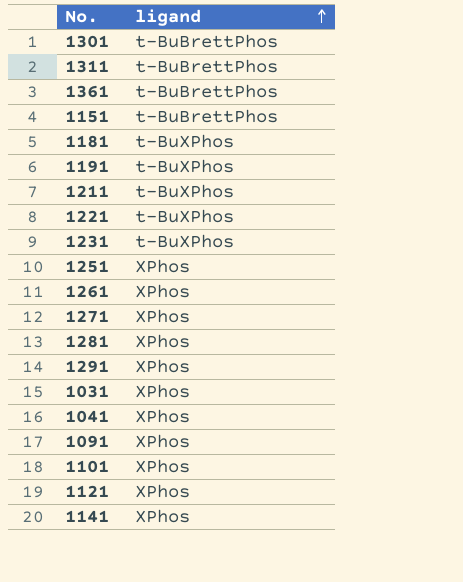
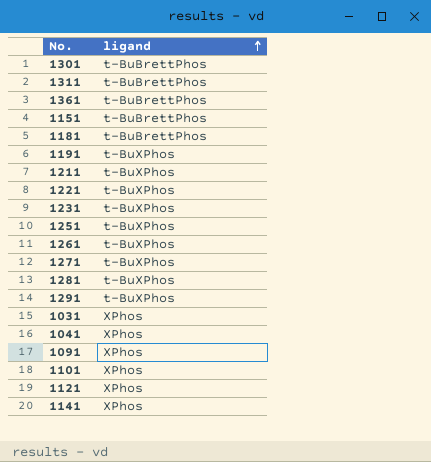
1181 | ligand: t-BuXPhos -> t-BuBrettPhos
1251 | ligand: XPhos -> t-BuXPhos
1261 | ligand: XPhos -> t-BuXPhos
1271 | ligand: XPhos -> t-BuXPhos
1281 | ligand: XPhos -> t-BuXPhos
1291 | ligand: XPhos -> t-BuXPhos

